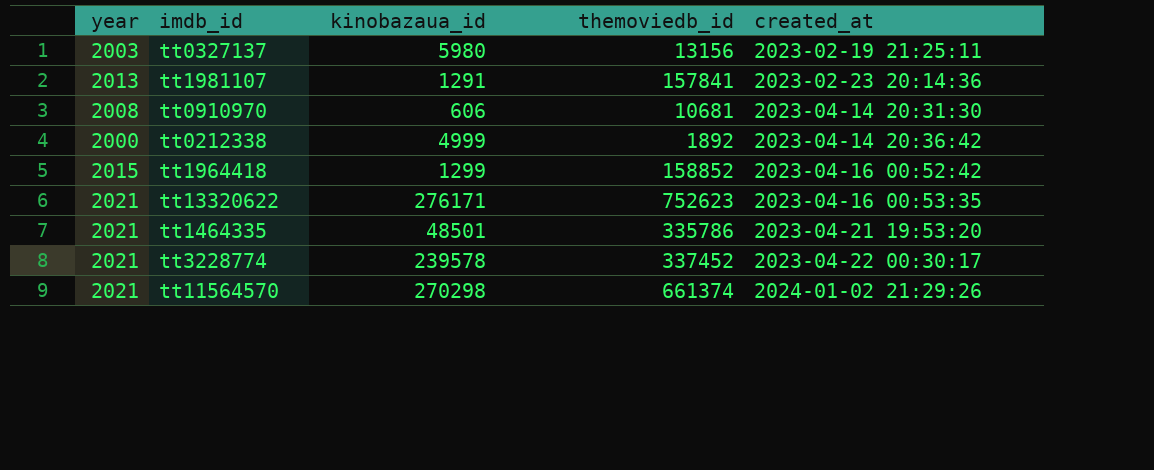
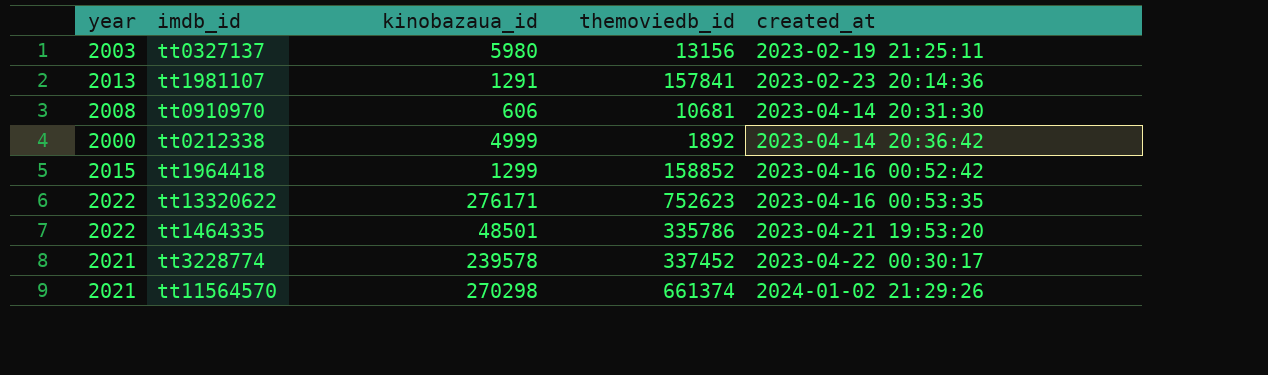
tt13320622 | year: 2021 -> 2022
tt1464335 | year: 2021 -> 2022

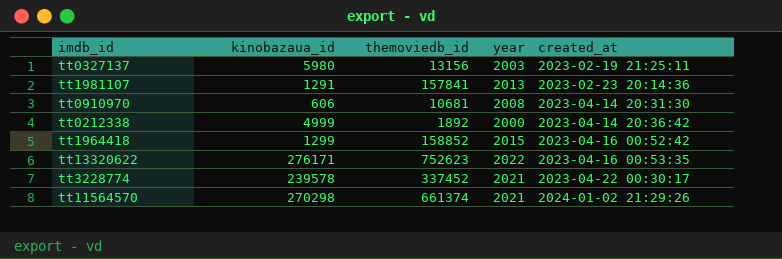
column year | position: 1 -> 4
row tt1464335: 2022 | 48501 | 335786 | 2023-04-21 19:53:20 -> none

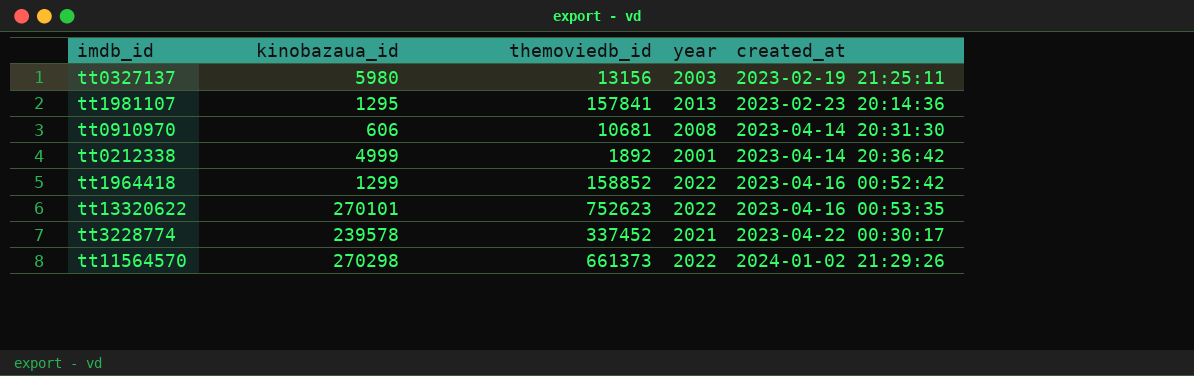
tt1981107 | kinobazaua_id: 1291 -> 1295
tt0212338 | year: 2000 -> 2001
tt1964418 | year: 2015 -> 2022
tt13320622 | kinobazaua_id: 276171 -> 270101
tt11564570 | themoviedb_id: 661374 -> 661373
tt11564570 | year: 2021 -> 2022

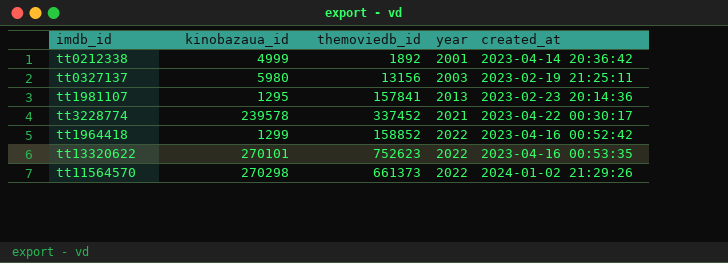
row order: created_at ascending -> year ascending
row tt0910970: 606 | 10681 | 2008 | 2023-04-14 20:31:30 -> none

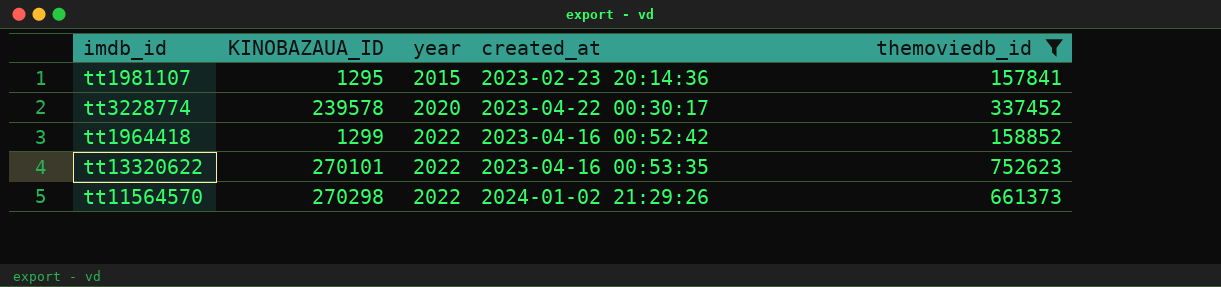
filter: none -> themoviedb_id >= 157841
column name: kinobazaua_id -> KINOBAZAUA_ID
column themoviedb_id | position: 3 -> 5
tt1981107 | year: 2013 -> 2015
tt3228774 | year: 2021 -> 2020

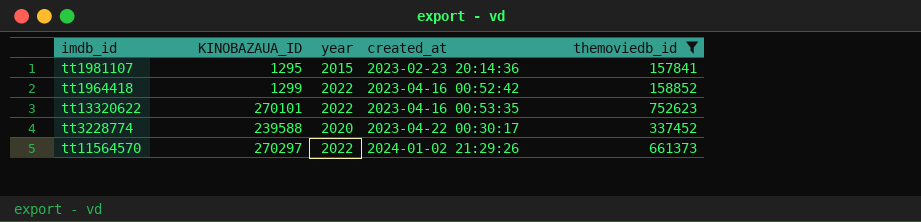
row order: year ascending -> created_at ascending
tt3228774 | KINOBAZAUA_ID: 239578 -> 239588
tt11564570 | KINOBAZAUA_ID: 270298 -> 270297

